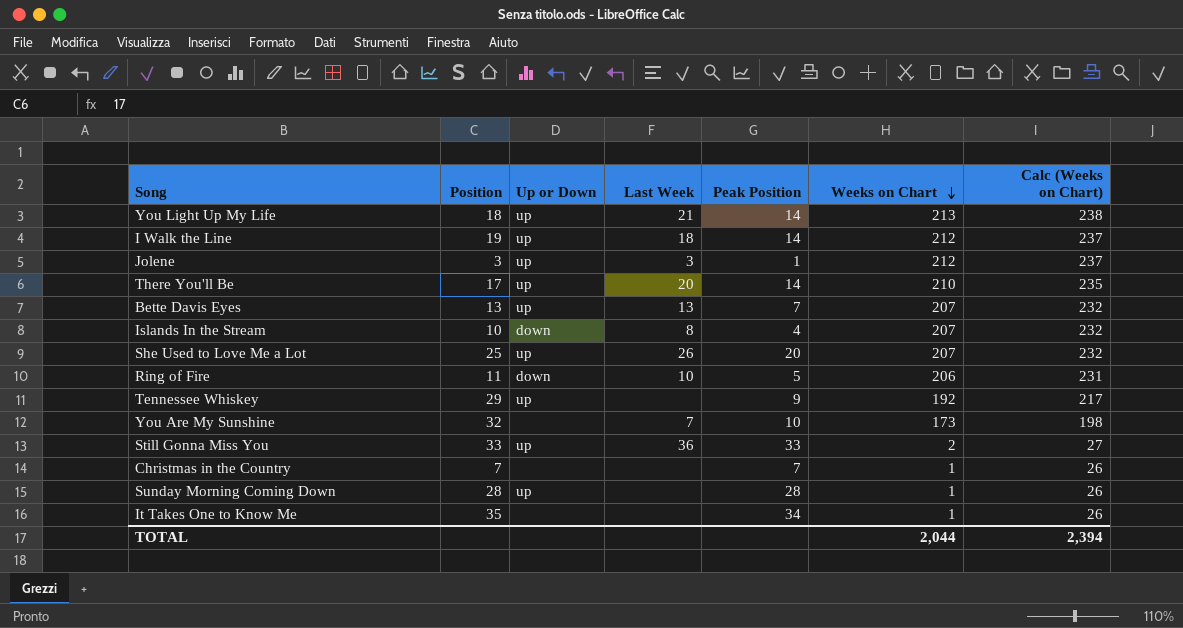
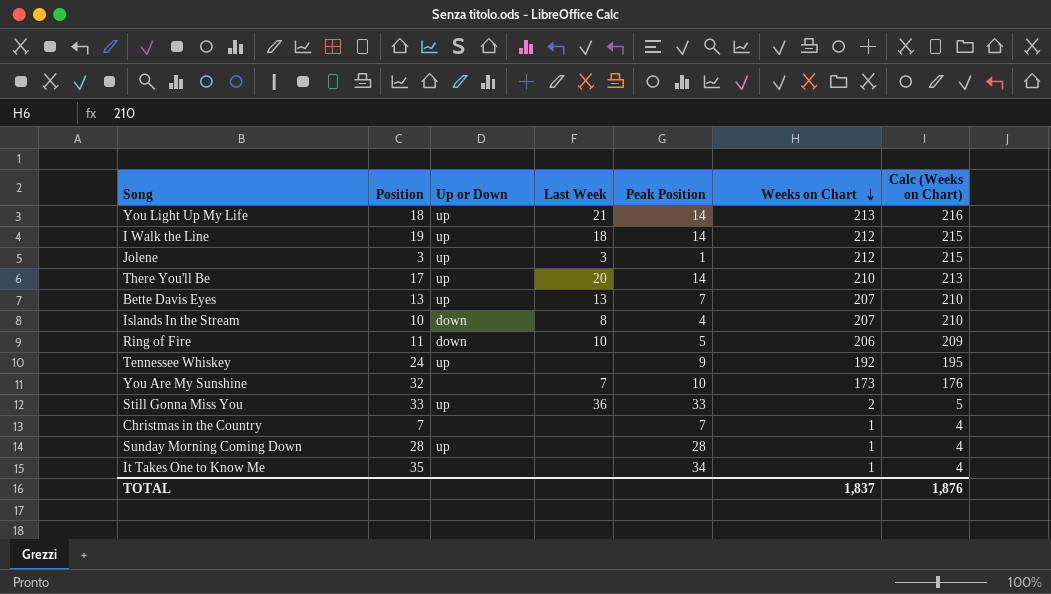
column Calc (Weeks on Chart) | formula: [Weeks on Chart] + 25 -> [Weeks on Chart] + 3
row She Used to Love Me a Lot: 25 | up | 26 | 20 | 207 | 232 -> none
Tennessee Whiskey | Position: 29 -> 24
TOTAL | Weeks on Chart: 2,044 -> 1,837
TOTAL | Calc (Weeks on Chart): 2,394 -> 1,876

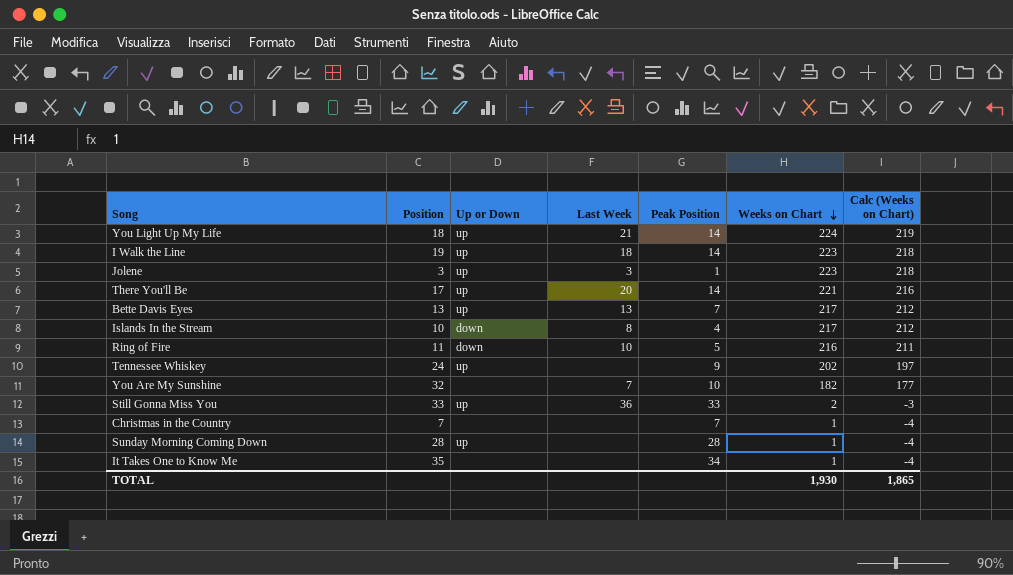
column Calc (Weeks on Chart) | formula: [Weeks on Chart] + 3 -> [Weeks on Chart] - 5
You Light Up My Life | Weeks on Chart: 213 -> 224
I Walk the Line | Weeks on Chart: 212 -> 223
Jolene | Weeks on Chart: 212 -> 223
There You'll Be | Weeks on Chart: 210 -> 221
Bette Davis Eyes | Weeks on Chart: 207 -> 217
Islands In the Stream | Weeks on Chart: 207 -> 217
Ring of Fire | Weeks on Chart: 206 -> 216
Tennessee Whiskey | Weeks on Chart: 192 -> 202
You Are My Sunshine | Weeks on Chart: 173 -> 182
TOTAL | Weeks on Chart: 1,837 -> 1,930
TOTAL | Calc (Weeks on Chart): 1,876 -> 1,865

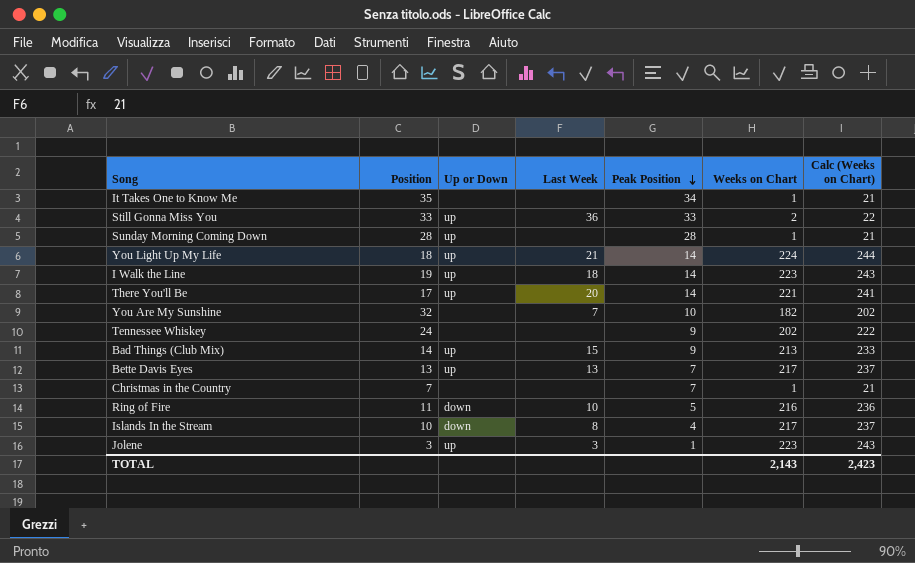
row order: Weeks on Chart descending -> Peak Position descending
column Calc (Weeks on Chart) | formula: [Weeks on Chart] - 5 -> [Weeks on Chart] + 20
Tennessee Whiskey | Up or Down: up -> none
row Bad Things (Club Mix): none -> 14 | up | 15 | 9 | 213 | 233
TOTAL | Weeks on Chart: 1,930 -> 2,143
TOTAL | Calc (Weeks on Chart): 1,865 -> 2,423

